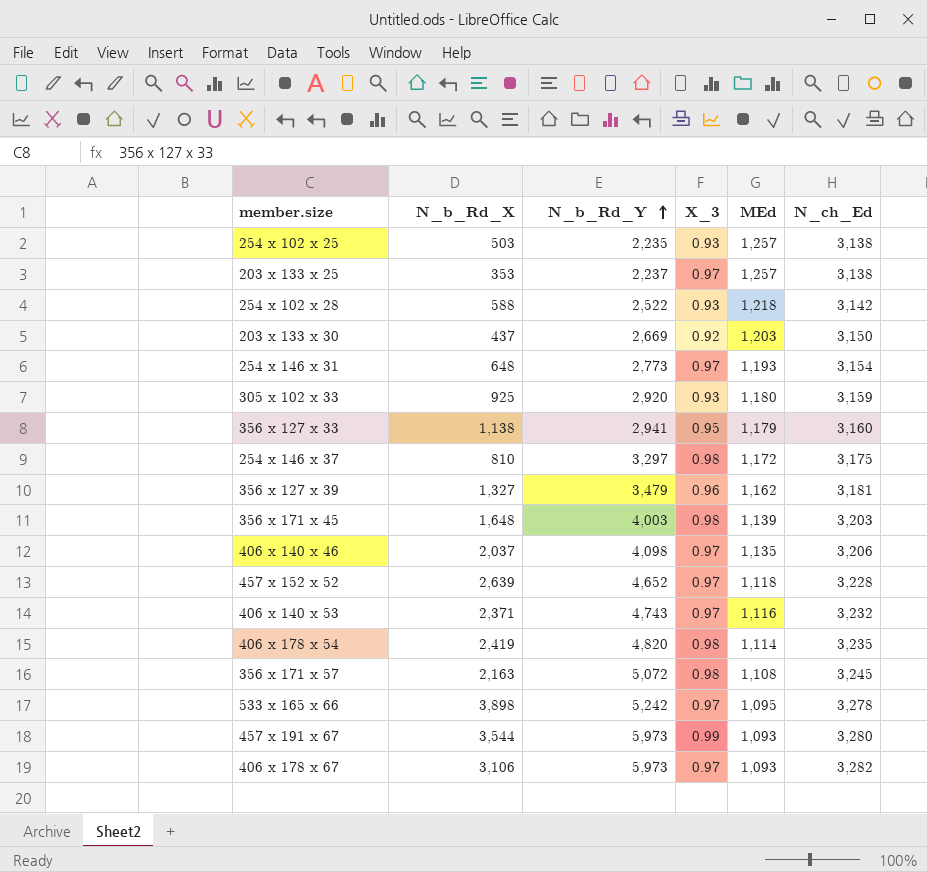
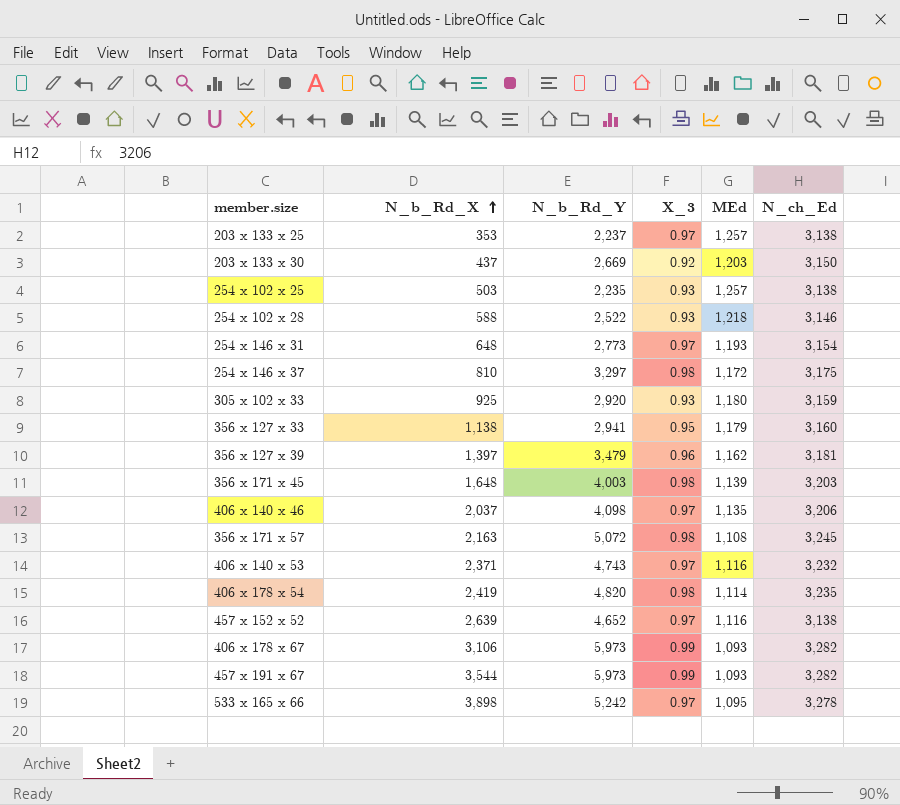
row order: N_b_Rd_Y ascending -> N_b_Rd_X ascending
254 x 102 x 28 | N_ch_Ed: 3,142 -> 3,146
356 x 127 x 39 | N_b_Rd_X: 1,327 -> 1,397
457 x 152 x 52 | MEd: 1,118 -> 1,116
457 x 152 x 52 | N_ch_Ed: 3,228 -> 3,138
406 x 178 x 67 | X_3: 0.97 -> 0.99
457 x 191 x 67 | N_ch_Ed: 3,280 -> 3,282

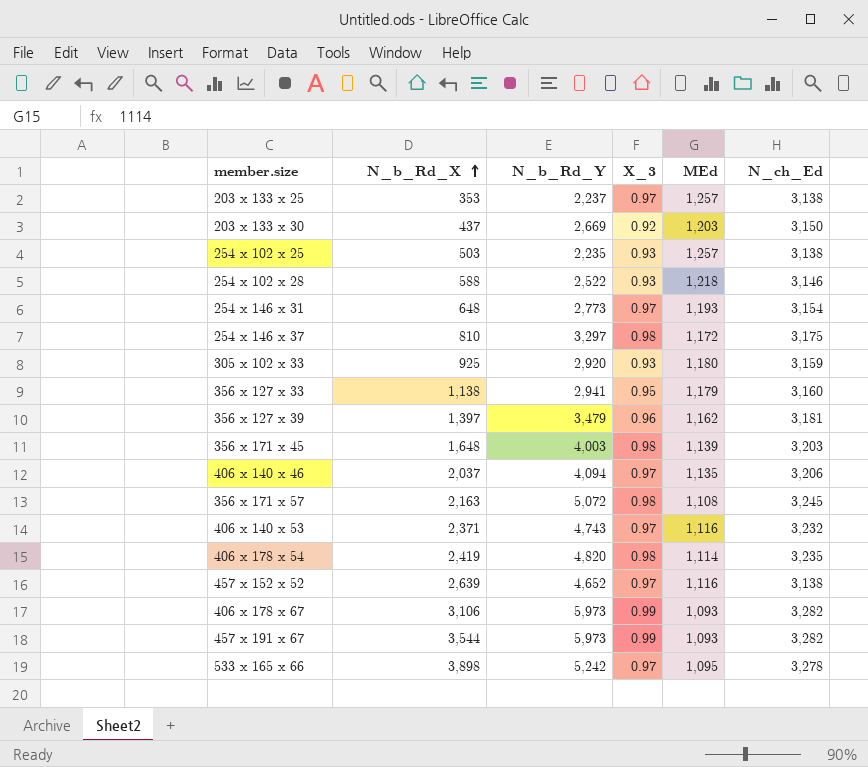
406 x 140 x 46 | N_b_Rd_Y: 4,098 -> 4,094

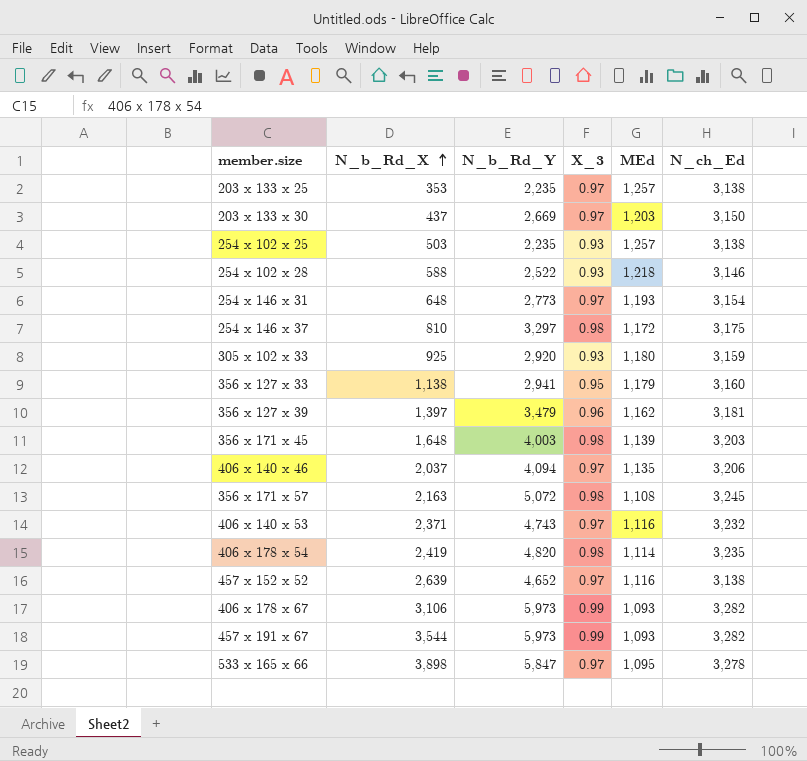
203 x 133 x 25 | N_b_Rd_Y: 2,237 -> 2,235
203 x 133 x 30 | X_3: 0.92 -> 0.97
533 x 165 x 66 | N_b_Rd_Y: 5,242 -> 5,847

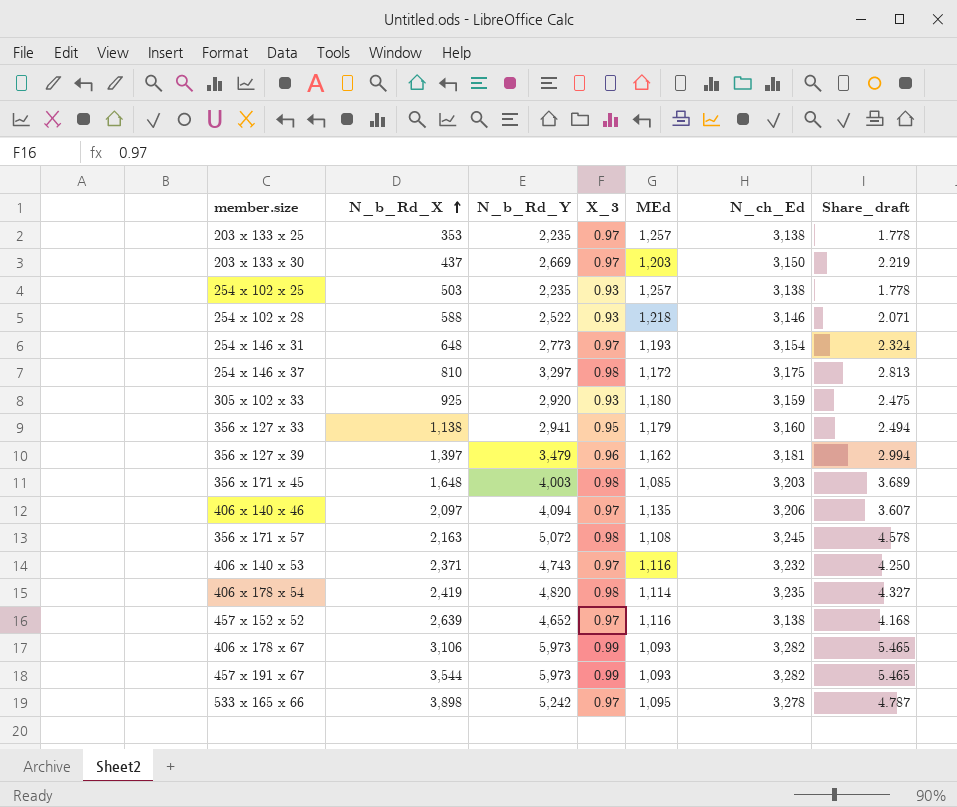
column Share_draft | formula: none -> [N_b_Rd_Y] / [MEd]
356 x 171 x 45 | MEd: 1,139 -> 1,085
406 x 140 x 46 | N_b_Rd_X: 2,037 -> 2,097
533 x 165 x 66 | N_b_Rd_Y: 5,847 -> 5,242

